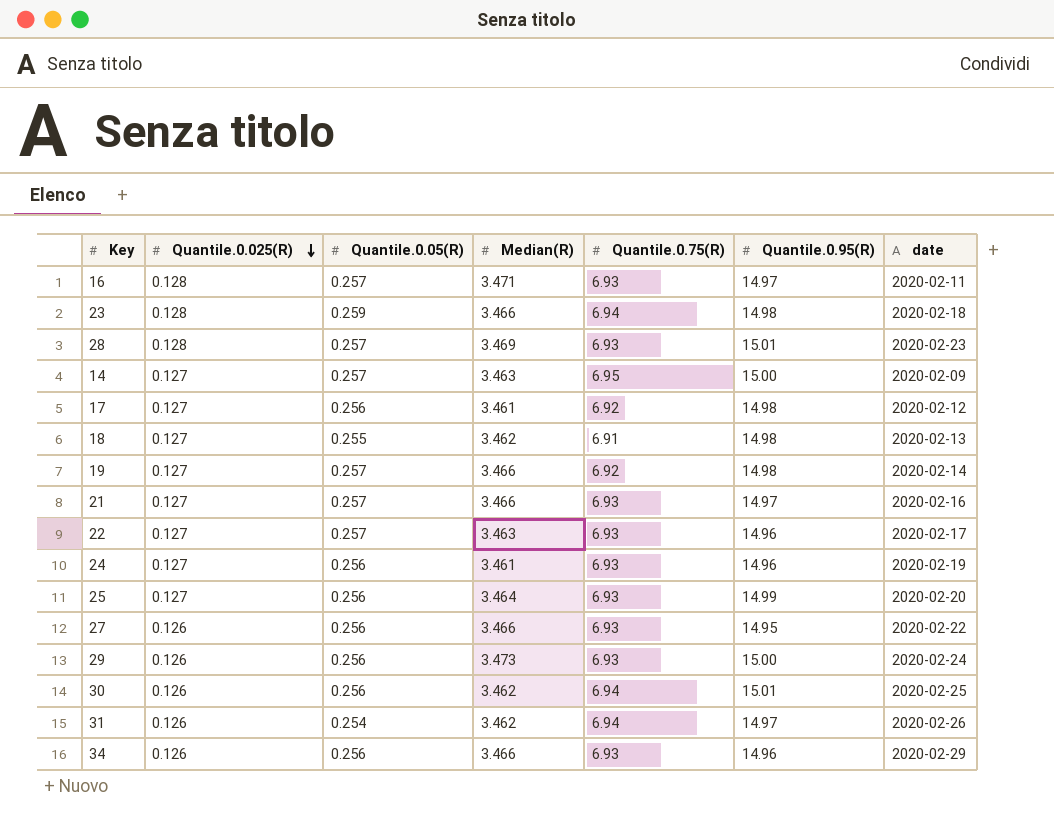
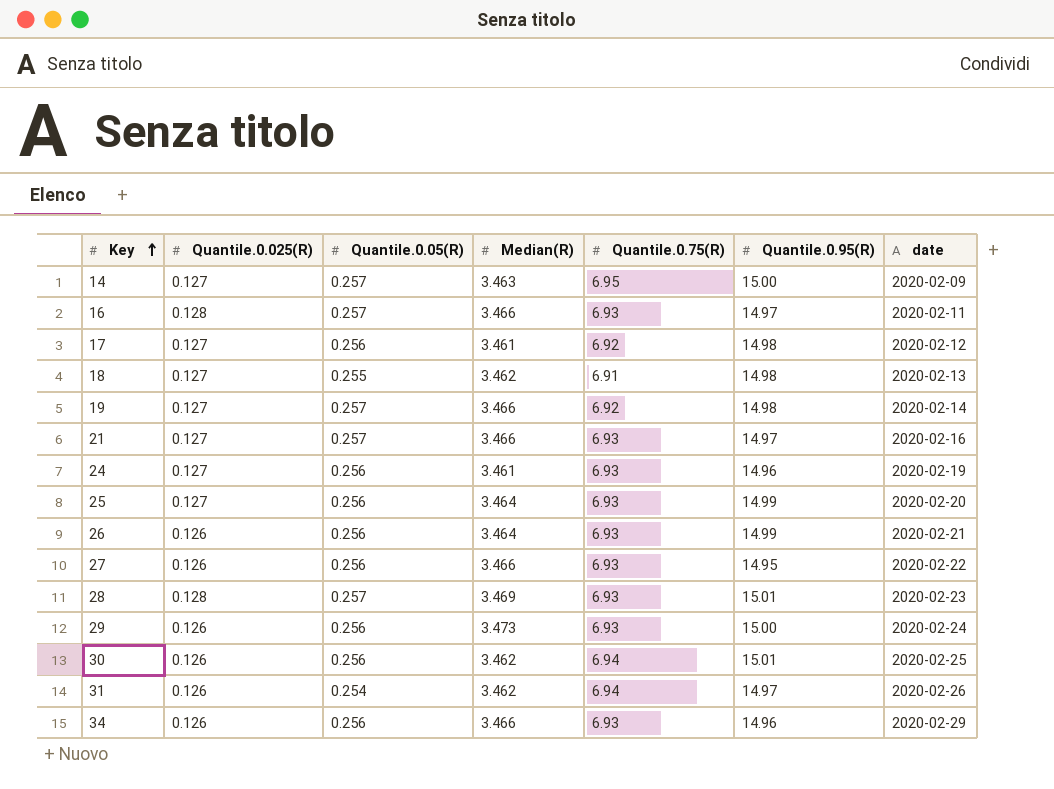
row order: Quantile.0.025(R) descending -> Key ascending
row 23: 0.128 | 0.259 | 3.466 | 6.94 | 14.98 | 2020-02-18 -> none
row 22: 0.127 | 0.257 | 3.463 | 6.93 | 14.96 | 2020-02-17 -> none
16 | Median(R): 3.471 -> 3.466
row 26: none -> 0.126 | 0.256 | 3.464 | 6.93 | 14.99 | 2020-02-21

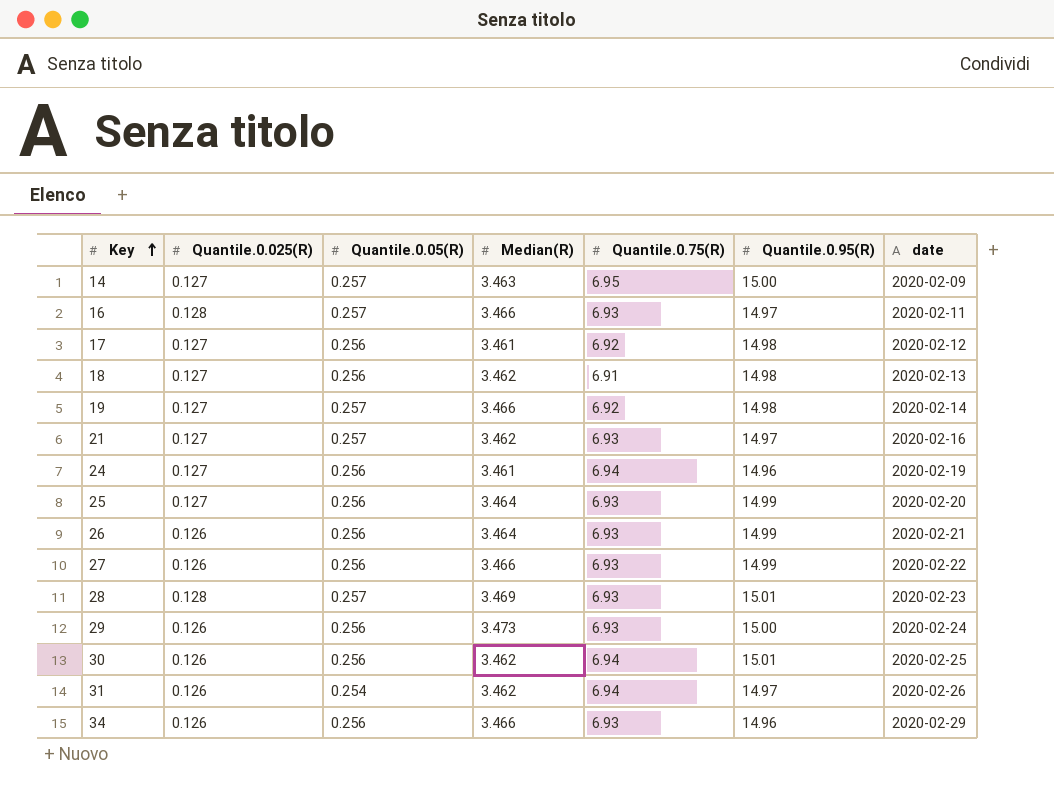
18 | Quantile.0.05(R): 0.255 -> 0.256
21 | Median(R): 3.466 -> 3.462
24 | Quantile.0.75(R): 6.93 -> 6.94
27 | Quantile.0.95(R): 14.95 -> 14.99

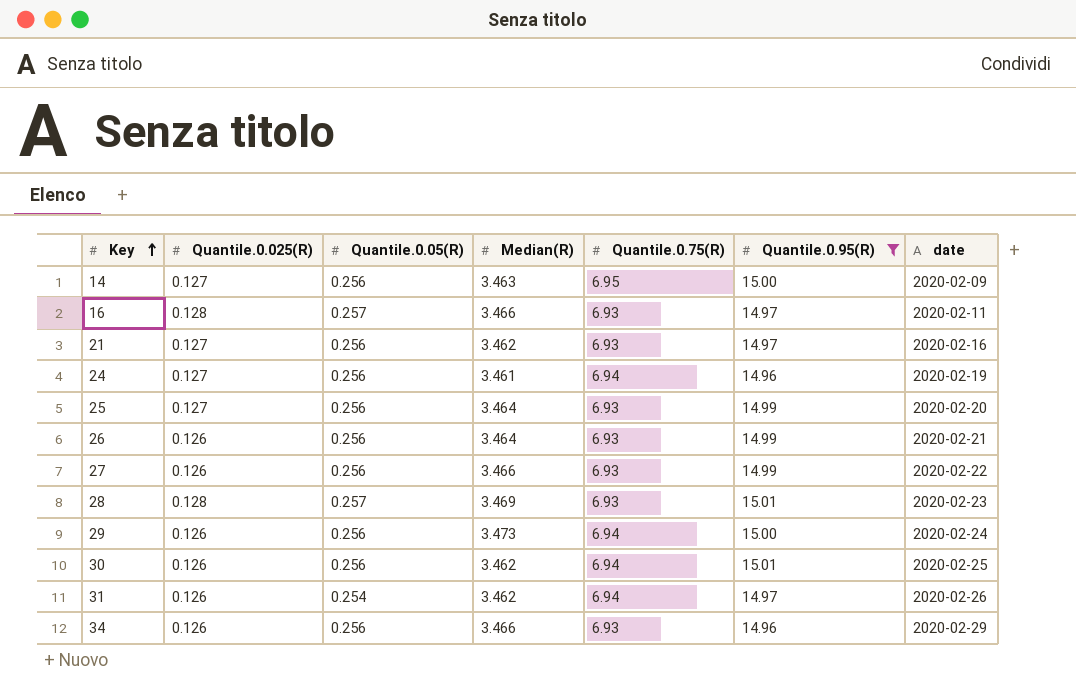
filter: none -> Quantile.0.95(R) != 14.98
14 | Quantile.0.05(R): 0.257 -> 0.256
21 | Quantile.0.05(R): 0.257 -> 0.256
29 | Quantile.0.75(R): 6.93 -> 6.94

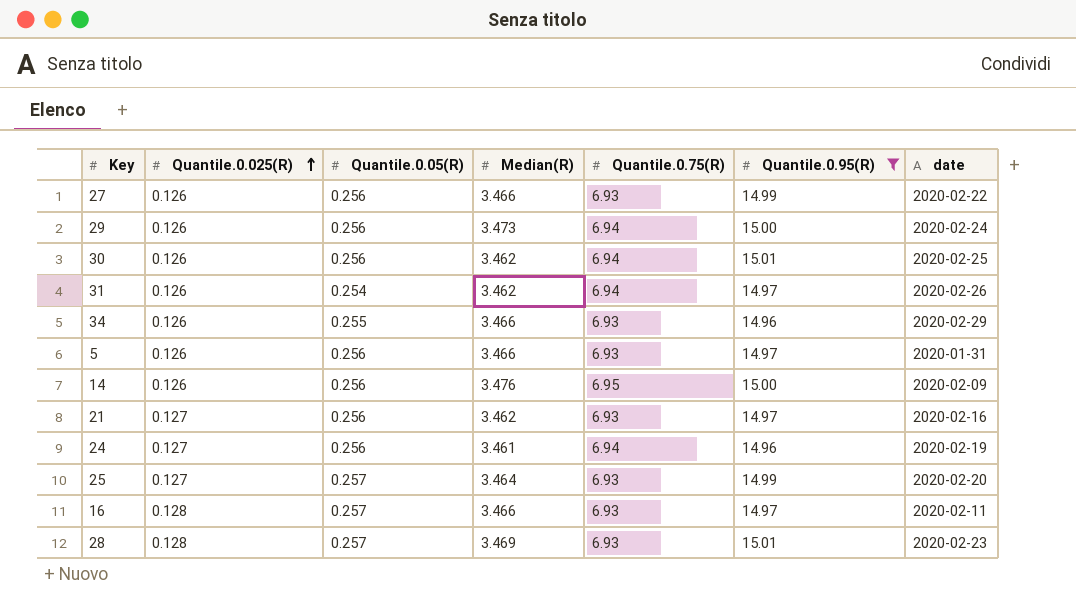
row order: Key ascending -> Quantile.0.025(R) ascending
row 26: 0.126 | 0.256 | 3.464 | 6.93 | 14.99 | 2020-02-21 -> none
34 | Quantile.0.05(R): 0.256 -> 0.255
row 5: none -> 0.126 | 0.256 | 3.466 | 6.93 | 14.97 | 2020-01-31
14 | Quantile.0.025(R): 0.127 -> 0.126
14 | Median(R): 3.463 -> 3.476
25 | Quantile.0.05(R): 0.256 -> 0.257

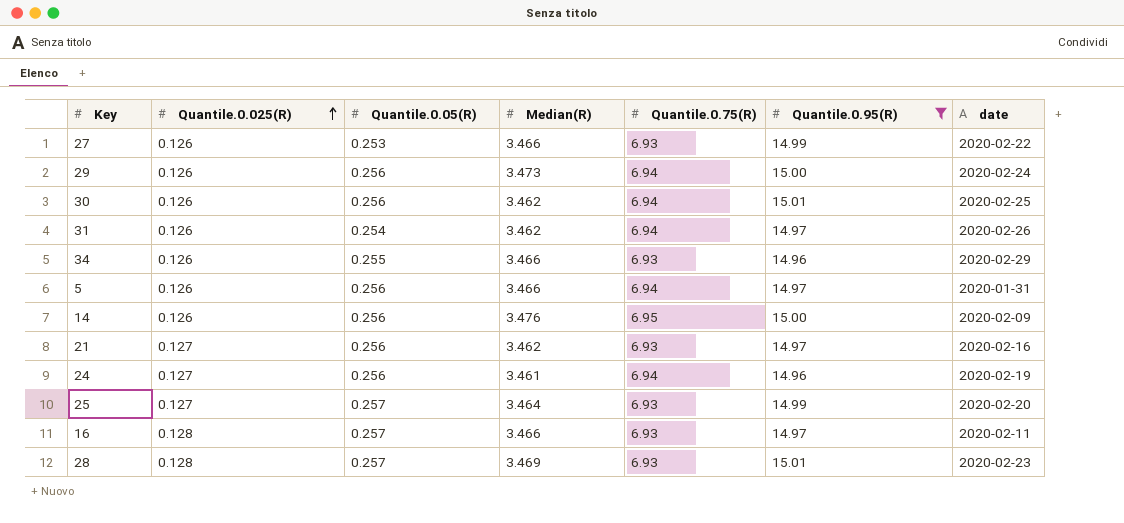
27 | Quantile.0.05(R): 0.256 -> 0.253
5 | Quantile.0.75(R): 6.93 -> 6.94

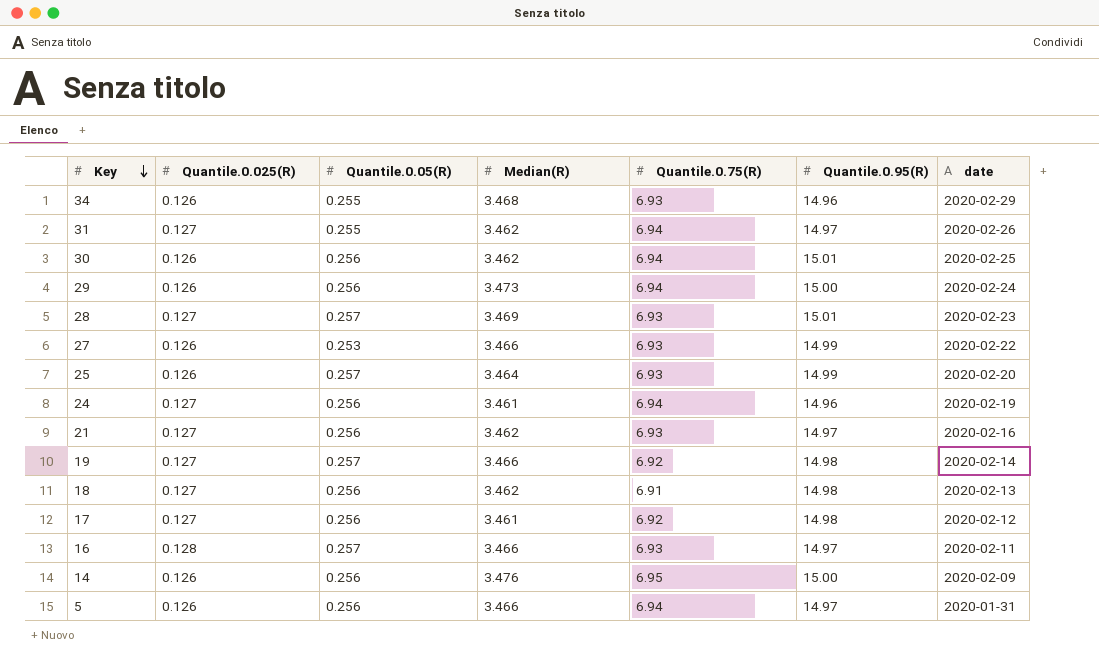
filter: Quantile.0.95(R) != 14.98 -> none
row order: Quantile.0.025(R) ascending -> Key descending
34 | Median(R): 3.466 -> 3.468
31 | Quantile.0.025(R): 0.126 -> 0.127
31 | Quantile.0.05(R): 0.254 -> 0.255
28 | Quantile.0.025(R): 0.128 -> 0.127
25 | Quantile.0.025(R): 0.127 -> 0.126

